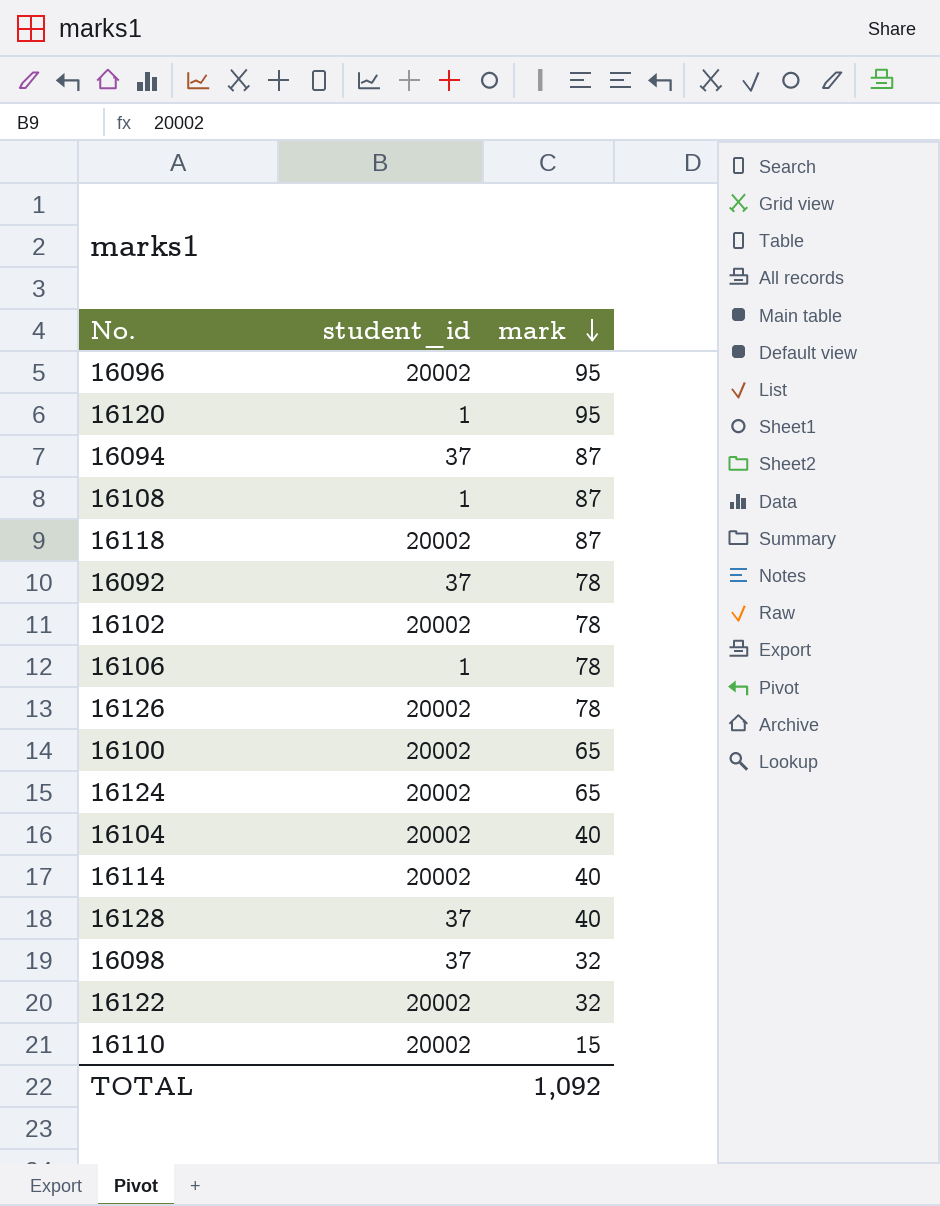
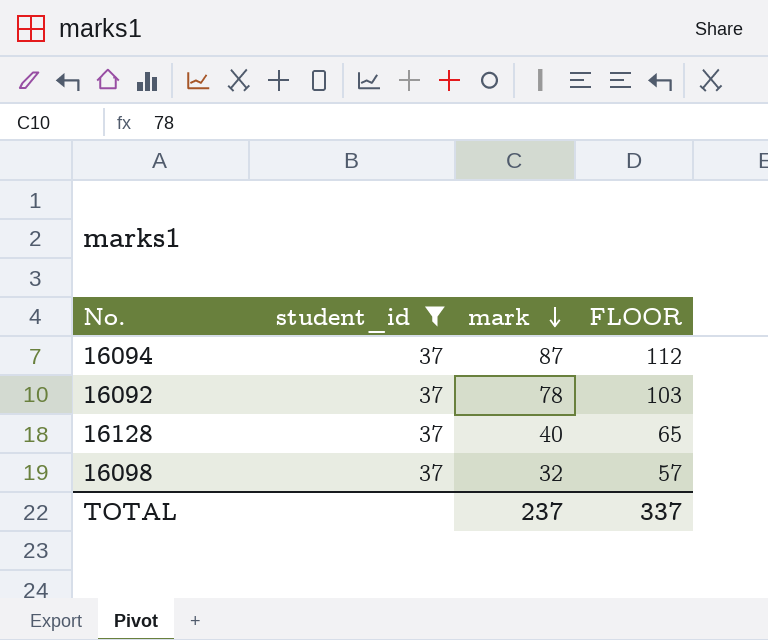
filter: none -> student_id = 37
column FLOOR | formula: none -> [mark] + 25
TOTAL | mark: 1,092 -> 237

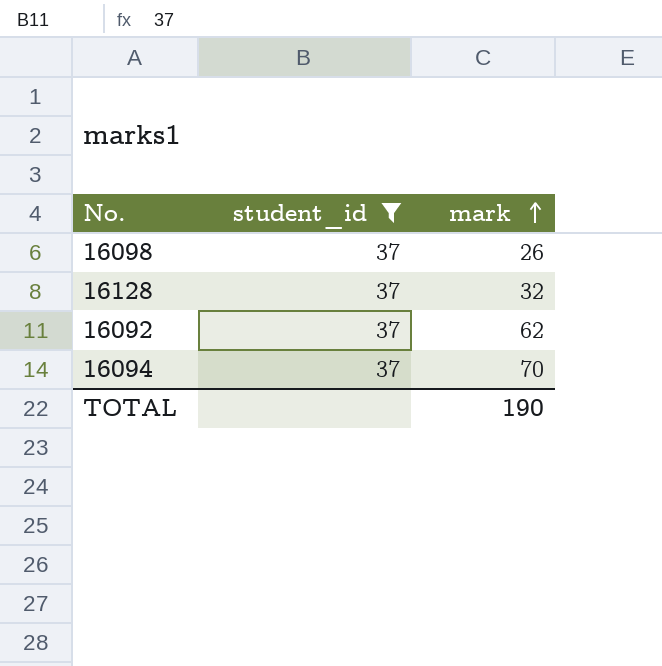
row order: mark descending -> mark ascending
column FLOOR | formula: [mark] + 25 -> none
16098 | mark: 32 -> 26
16128 | mark: 40 -> 32
16092 | mark: 78 -> 62
16094 | mark: 87 -> 70
TOTAL | mark: 237 -> 190

